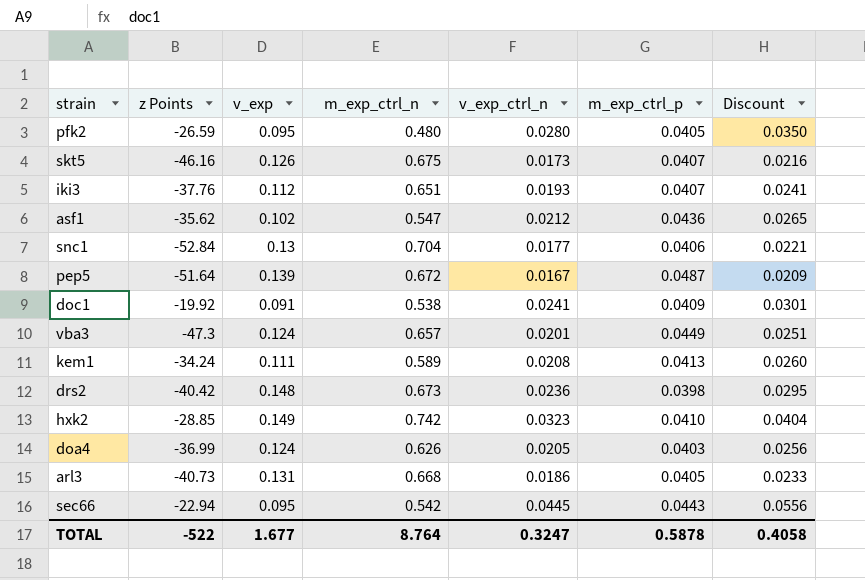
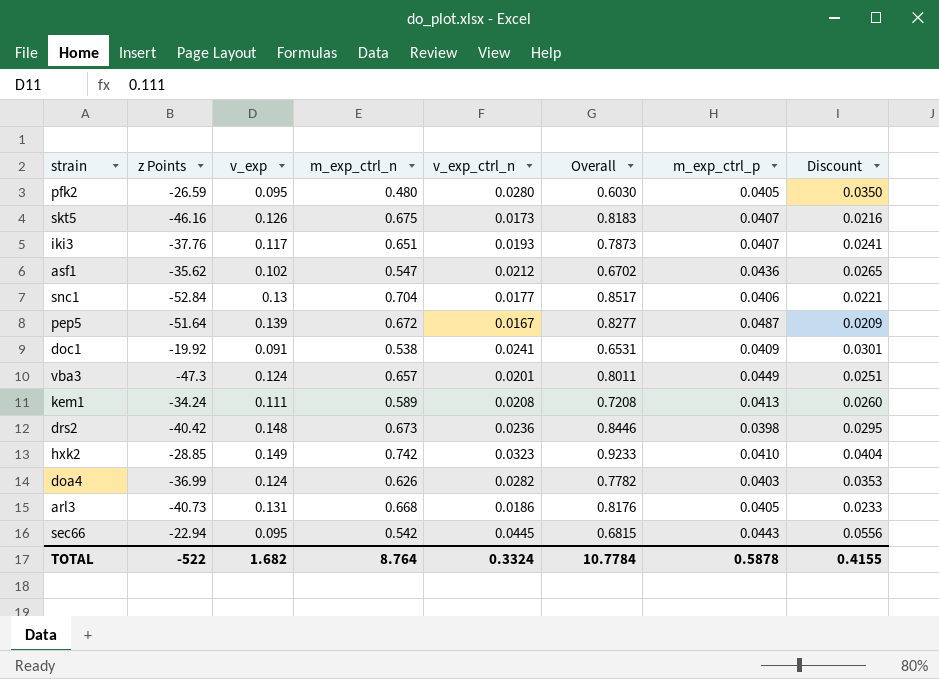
column Overall | formula: none -> [v_exp] + [m_exp_ctrl_n] + [v_exp_ctrl_n]
iki3 | v_exp: 0.112 -> 0.117
doa4 | v_exp_ctrl_n: 0.0205 -> 0.0282
doa4 | Discount: 0.0256 -> 0.0353
TOTAL | v_exp: 1.677 -> 1.682
TOTAL | v_exp_ctrl_n: 0.3247 -> 0.3324
TOTAL | Discount: 0.4058 -> 0.4155

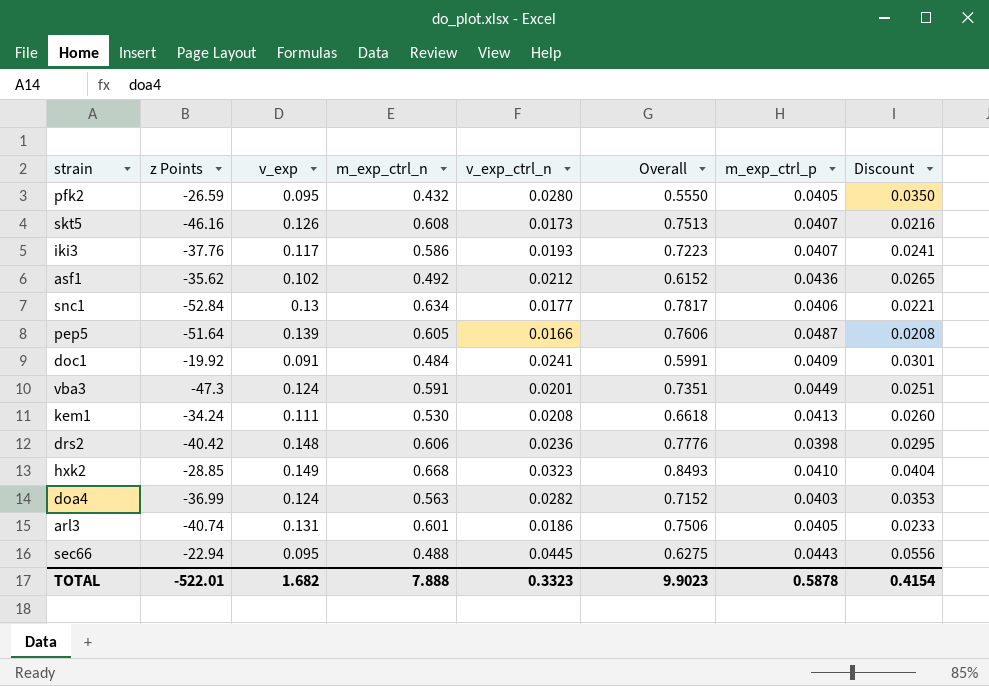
pfk2 | m_exp_ctrl_n: 0.480 -> 0.432
pfk2 | Overall: 0.6030 -> 0.5550
skt5 | m_exp_ctrl_n: 0.675 -> 0.608
skt5 | Overall: 0.8183 -> 0.7513
iki3 | m_exp_ctrl_n: 0.651 -> 0.586
iki3 | Overall: 0.7873 -> 0.7223
asf1 | m_exp_ctrl_n: 0.547 -> 0.492
asf1 | Overall: 0.6702 -> 0.6152
snc1 | m_exp_ctrl_n: 0.704 -> 0.634
snc1 | Overall: 0.8517 -> 0.7817
pep5 | m_exp_ctrl_n: 0.672 -> 0.605
pep5 | v_exp_ctrl_n: 0.0167 -> 0.0166
pep5 | Overall: 0.8277 -> 0.7606
pep5 | Discount: 0.0209 -> 0.0208
doc1 | m_exp_ctrl_n: 0.538 -> 0.484
doc1 | Overall: 0.6531 -> 0.5991
vba3 | m_exp_ctrl_n: 0.657 -> 0.591
vba3 | Overall: 0.8011 -> 0.7351
kem1 | m_exp_ctrl_n: 0.589 -> 0.530
kem1 | Overall: 0.7208 -> 0.6618
drs2 | m_exp_ctrl_n: 0.673 -> 0.606
drs2 | Overall: 0.8446 -> 0.7776
hxk2 | m_exp_ctrl_n: 0.742 -> 0.668
hxk2 | Overall: 0.9233 -> 0.8493
doa4 | m_exp_ctrl_n: 0.626 -> 0.563
doa4 | Overall: 0.7782 -> 0.7152
arl3 | z Points: -40.73 -> -40.74
arl3 | m_exp_ctrl_n: 0.668 -> 0.601
arl3 | Overall: 0.8176 -> 0.7506
sec66 | m_exp_ctrl_n: 0.542 -> 0.488
sec66 | Overall: 0.6815 -> 0.6275
TOTAL | z Points: -522 -> -522.01
TOTAL | m_exp_ctrl_n: 8.764 -> 7.888
TOTAL | v_exp_ctrl_n: 0.3324 -> 0.3323
TOTAL | Overall: 10.7784 -> 9.9023
TOTAL | Discount: 0.4155 -> 0.4154

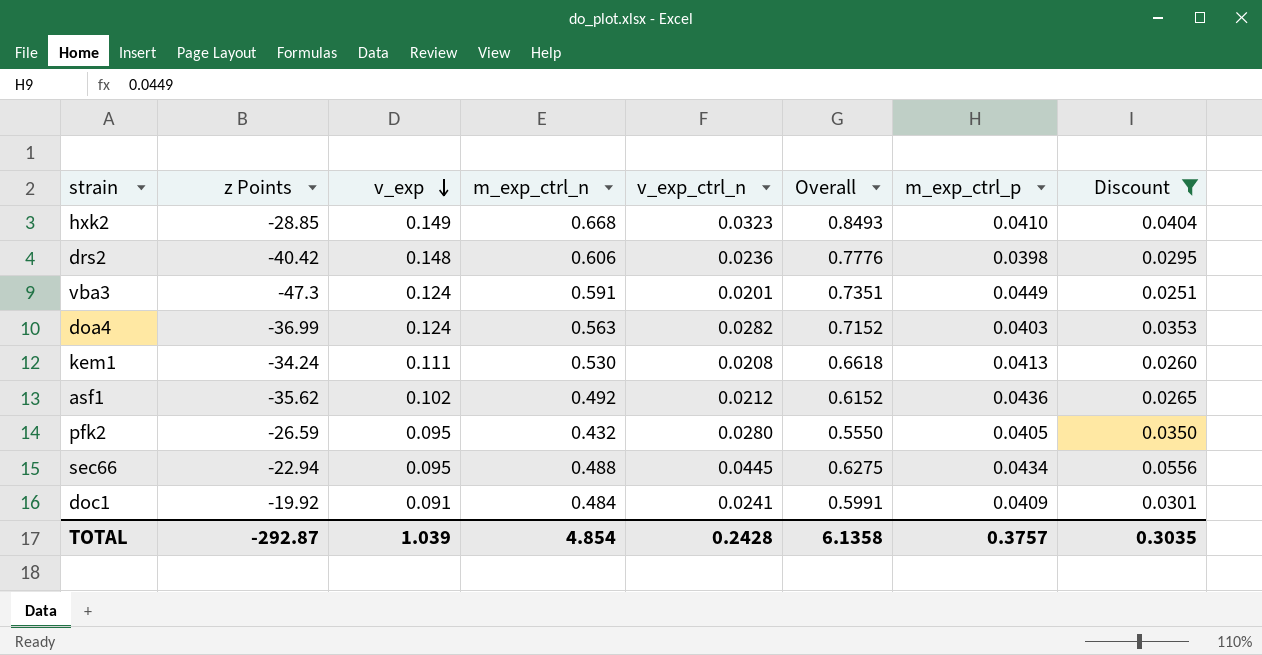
filter: none -> Discount >= 0.0251
row order: none -> v_exp descending
sec66 | m_exp_ctrl_p: 0.0443 -> 0.0434
TOTAL | z Points: -522.01 -> -292.87
TOTAL | v_exp: 1.682 -> 1.039
TOTAL | m_exp_ctrl_n: 7.888 -> 4.854
TOTAL | v_exp_ctrl_n: 0.3323 -> 0.2428
TOTAL | Overall: 9.9023 -> 6.1358
TOTAL | m_exp_ctrl_p: 0.5878 -> 0.3757
TOTAL | Discount: 0.4154 -> 0.3035

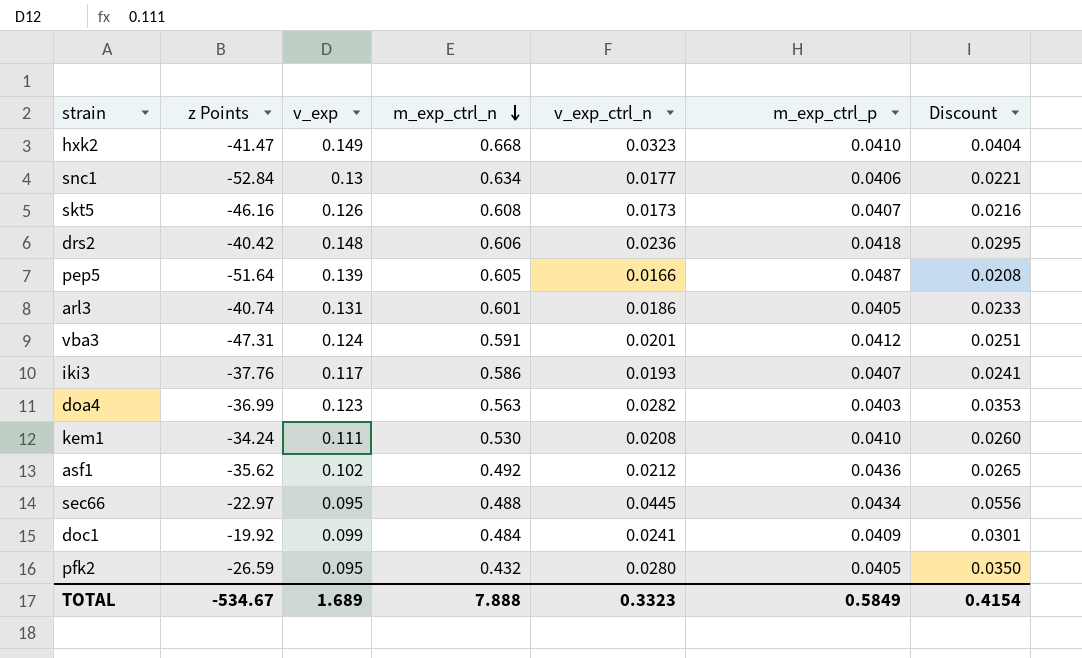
filter: Discount >= 0.0251 -> none
row order: v_exp descending -> m_exp_ctrl_n descending
column Overall | formula: [v_exp] + [m_exp_ctrl_n] + [v_exp_ctrl_n] -> none
hxk2 | z Points: -28.85 -> -41.47
drs2 | m_exp_ctrl_p: 0.0398 -> 0.0418
vba3 | z Points: -47.3 -> -47.31
vba3 | m_exp_ctrl_p: 0.0449 -> 0.0412
doa4 | v_exp: 0.124 -> 0.123
kem1 | m_exp_ctrl_p: 0.0413 -> 0.0410
sec66 | z Points: -22.94 -> -22.97
doc1 | v_exp: 0.091 -> 0.099
TOTAL | z Points: -292.87 -> -534.67
TOTAL | v_exp: 1.039 -> 1.689
TOTAL | m_exp_ctrl_n: 4.854 -> 7.888
TOTAL | v_exp_ctrl_n: 0.2428 -> 0.3323
TOTAL | m_exp_ctrl_p: 0.3757 -> 0.5849
TOTAL | Discount: 0.3035 -> 0.4154

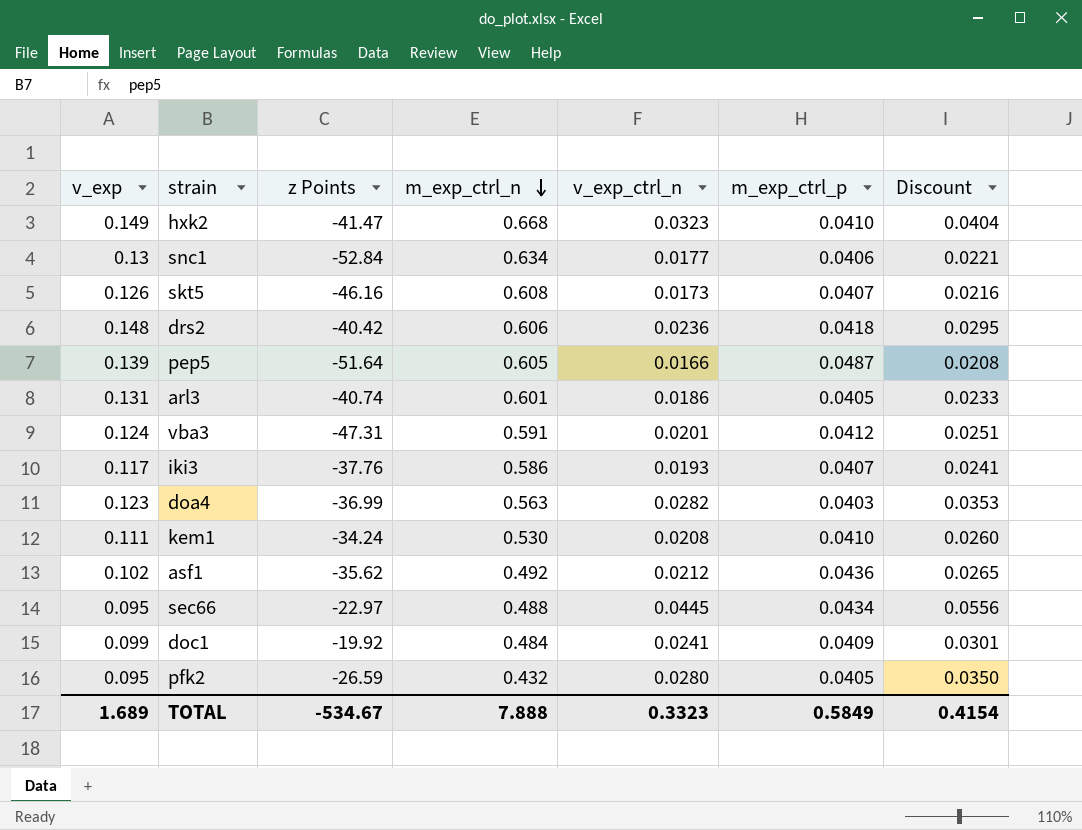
column v_exp | position: 3 -> 1

